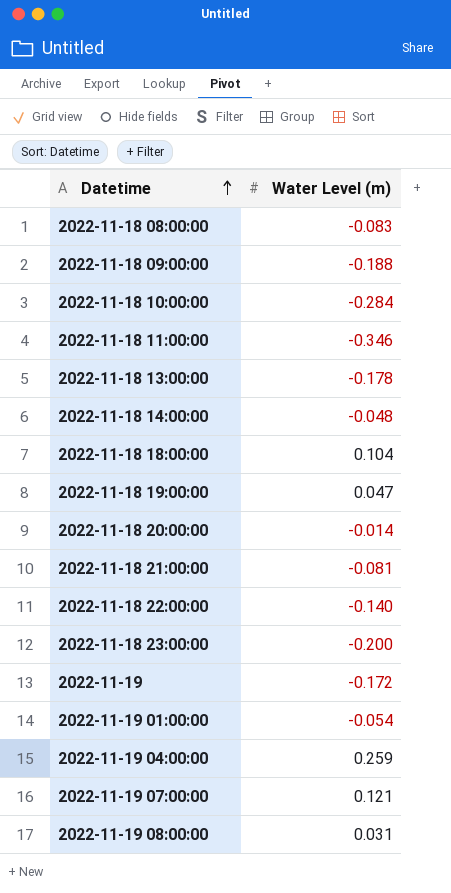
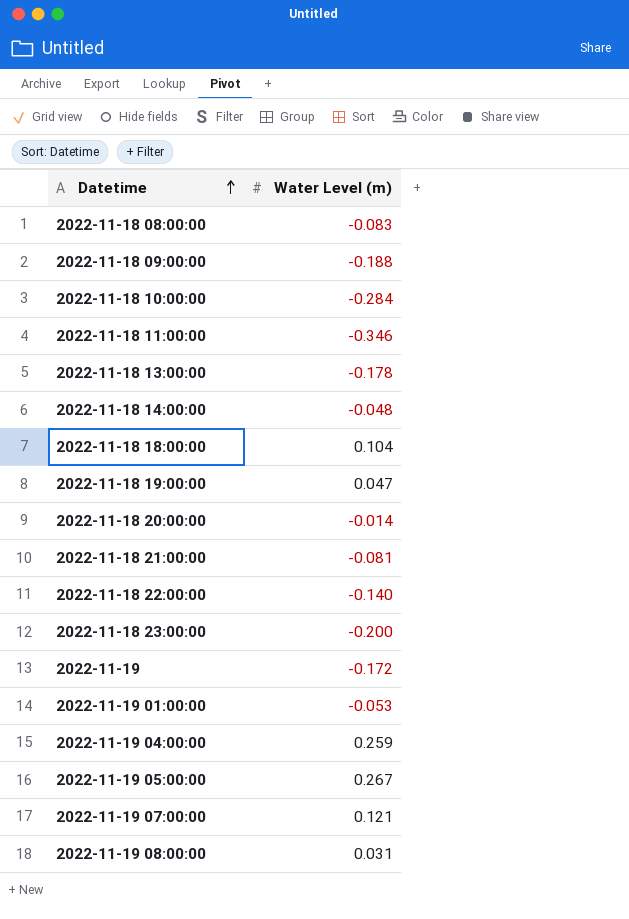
2022-11-19 01:00:00 | Water Level (m): -0.054 -> -0.053
row 2022-11-19 05:00:00: none -> 0.267

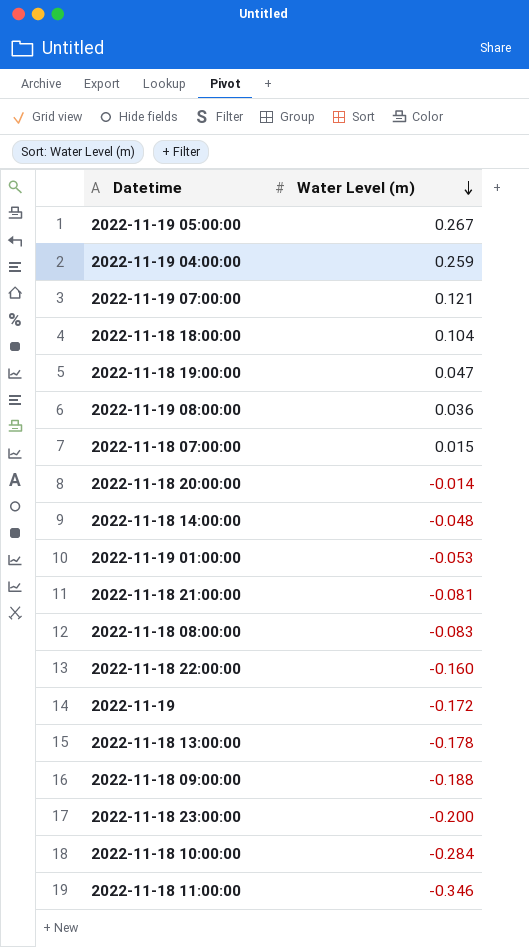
row order: Datetime ascending -> Water Level (m) descending
2022-11-19 08:00:00 | Water Level (m): 0.031 -> 0.036
row 2022-11-18 07:00:00: none -> 0.015
2022-11-18 22:00:00 | Water Level (m): -0.140 -> -0.160

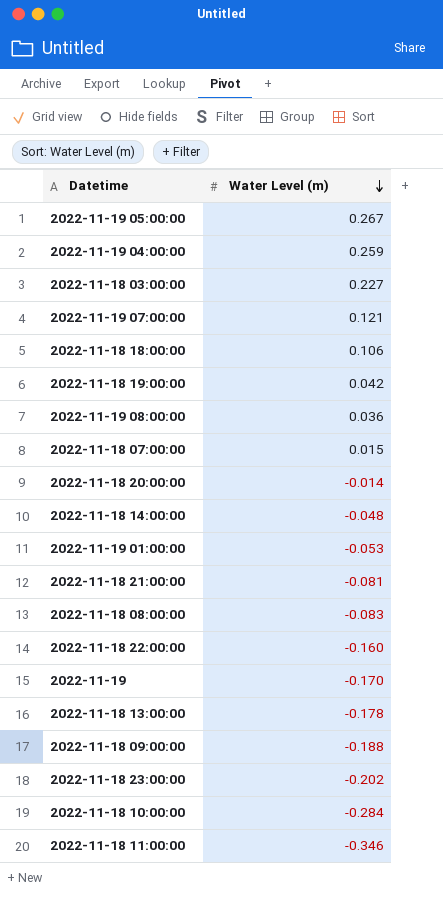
row 2022-11-18 03:00:00: none -> 0.227
2022-11-18 18:00:00 | Water Level (m): 0.104 -> 0.106
2022-11-18 19:00:00 | Water Level (m): 0.047 -> 0.042
2022-11-19 | Water Level (m): -0.172 -> -0.170
2022-11-18 23:00:00 | Water Level (m): -0.200 -> -0.202

